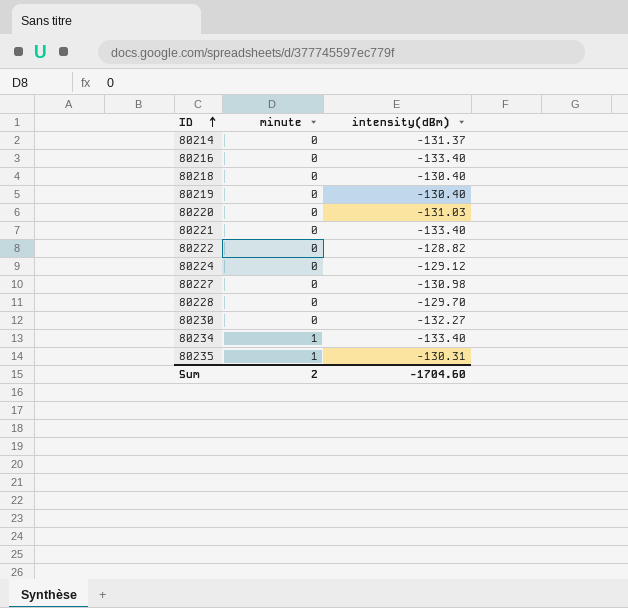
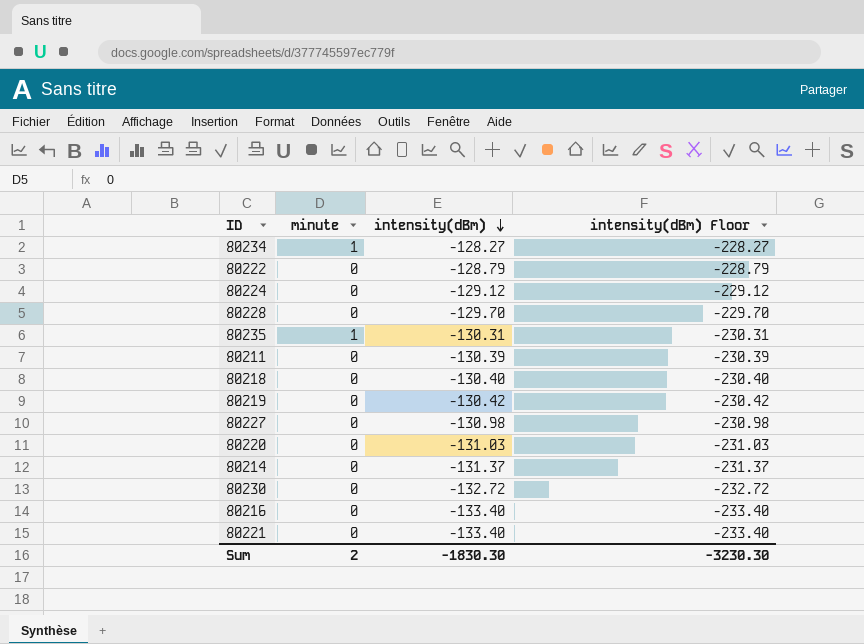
row order: ID ascending -> intensity(dBm) descending
column intensity(dBm) Floor | formula: none -> [intensity(dBm)] - 100
80234 | intensity(dBm): -133.40 -> -128.27
80222 | intensity(dBm): -128.82 -> -128.79
row 80211: none -> 0 | -130.39 | -230.39
80219 | intensity(dBm): -130.40 -> -130.42
80230 | intensity(dBm): -132.27 -> -132.72
Sum | intensity(dBm): -1704.60 -> -1830.30

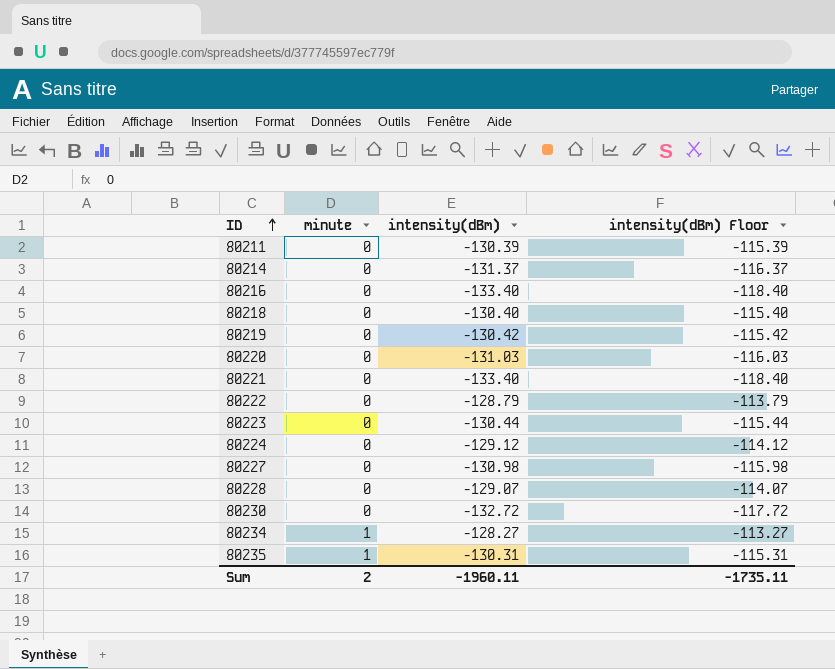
row order: intensity(dBm) descending -> ID ascending
column intensity(dBm) Floor | formula: [intensity(dBm)] - 100 -> [intensity(dBm)] + 15
row 80223: none -> 0 | -130.44 | -115.44
80228 | intensity(dBm): -129.70 -> -129.07
Sum | intensity(dBm): -1830.30 -> -1960.11
Sum | intensity(dBm) Floor: -3230.30 -> -1735.11

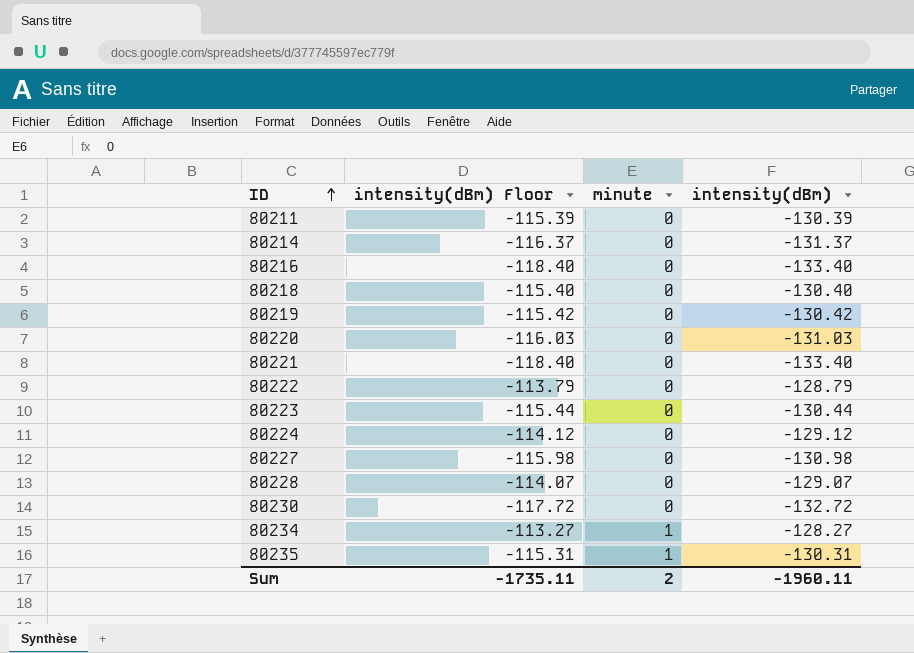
column intensity(dBm) Floor | position: 4 -> 2

